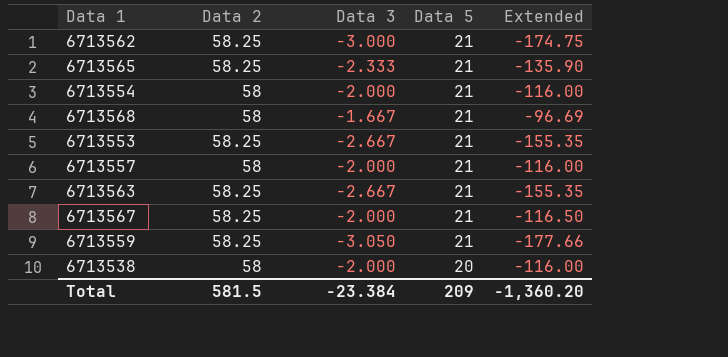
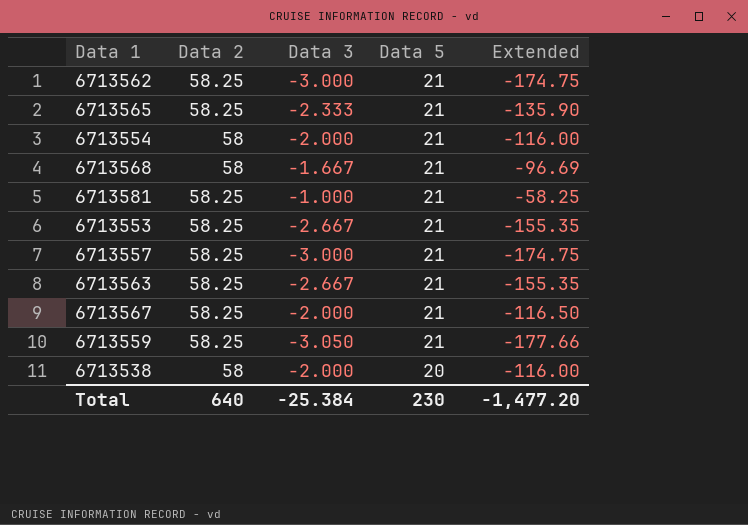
row 6713581: none -> 58.25 | -1.000 | 21 | -58.25
6713557 | Data 2: 58 -> 58.25
6713557 | Data 3: -2.000 -> -3.000
6713557 | Extended: -116.00 -> -174.75
Total | Data 2: 581.5 -> 640
Total | Data 3: -23.384 -> -25.384
Total | Data 5: 209 -> 230
Total | Extended: -1,360.20 -> -1,477.20

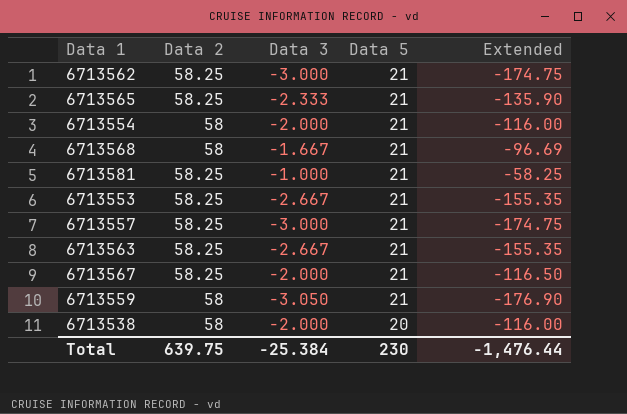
6713559 | Data 2: 58.25 -> 58
6713559 | Extended: -177.66 -> -176.90
Total | Data 2: 640 -> 639.75
Total | Extended: -1,477.20 -> -1,476.44

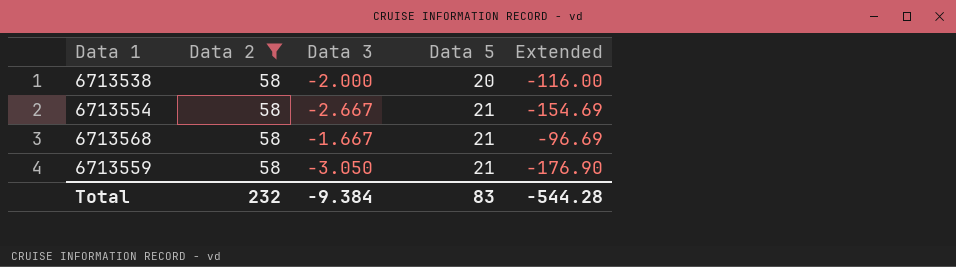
filter: none -> Data 2 = 58
row order: Data 5 descending -> Data 5 ascending
6713554 | Data 3: -2.000 -> -2.667
6713554 | Extended: -116.00 -> -154.69
Total | Data 2: 639.75 -> 232
Total | Data 3: -25.384 -> -9.384
Total | Data 5: 230 -> 83
Total | Extended: -1,476.44 -> -544.28

